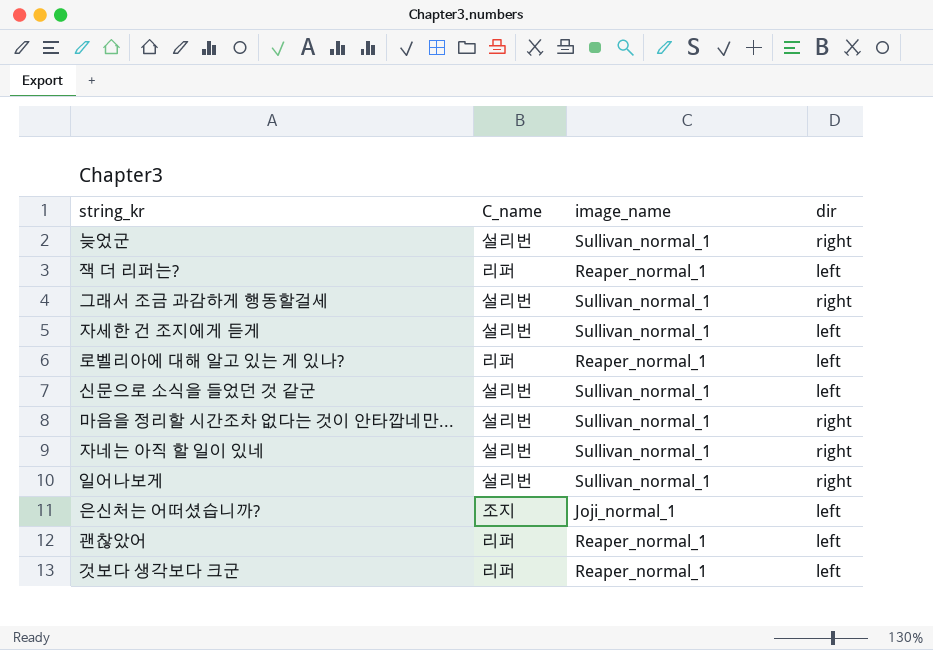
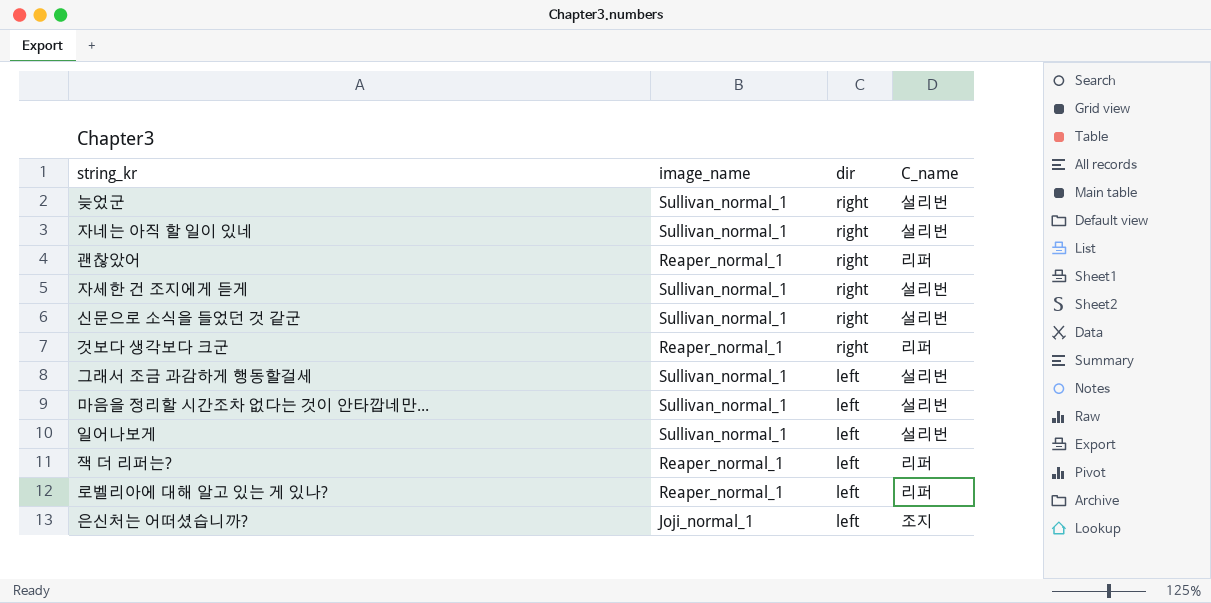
row order: none -> dir descending
column C_name | position: 2 -> 4
괜찮았어 | dir: left -> right
자세한 건 조지에게 듣게 | dir: left -> right
신문으로 소식을 들었던 것 같군 | dir: left -> right
것보다 생각보다 크군 | dir: left -> right
그래서 조금 과감하게 행동할걸세 | dir: right -> left
마음을 정리할 시간조차 없다는 것이 안타깝네만... | dir: right -> left
일어나보게 | dir: right -> left

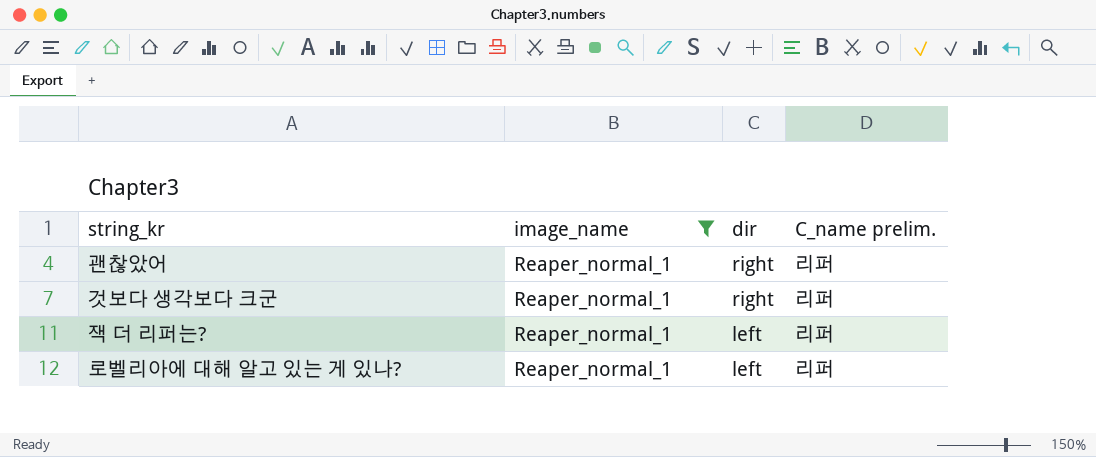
filter: none -> image_name = Reaper_normal_1
column name: C_name -> C_name prelim.

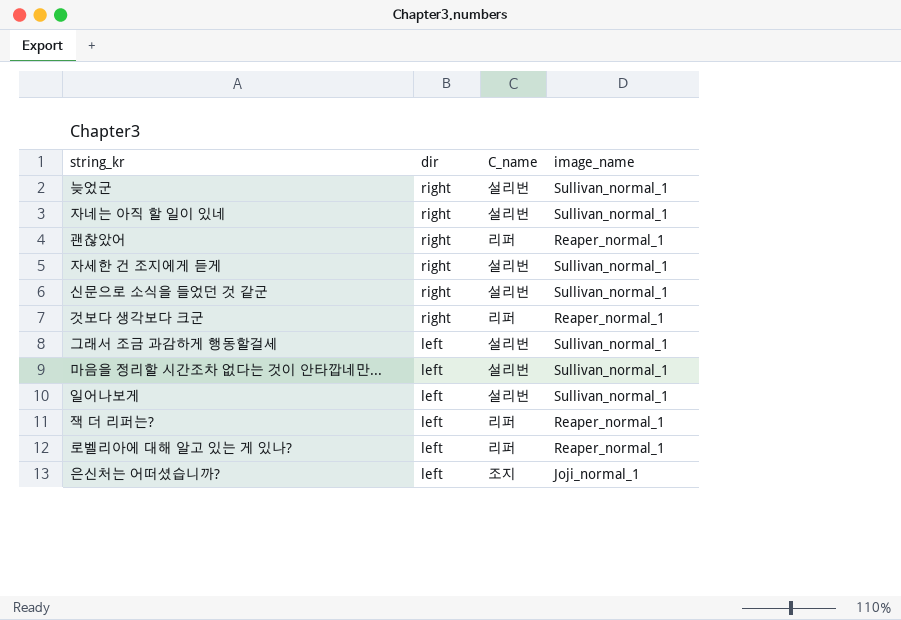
filter: image_name = Reaper_normal_1 -> none
column name: C_name prelim. -> C_name
column image_name | position: 2 -> 4

